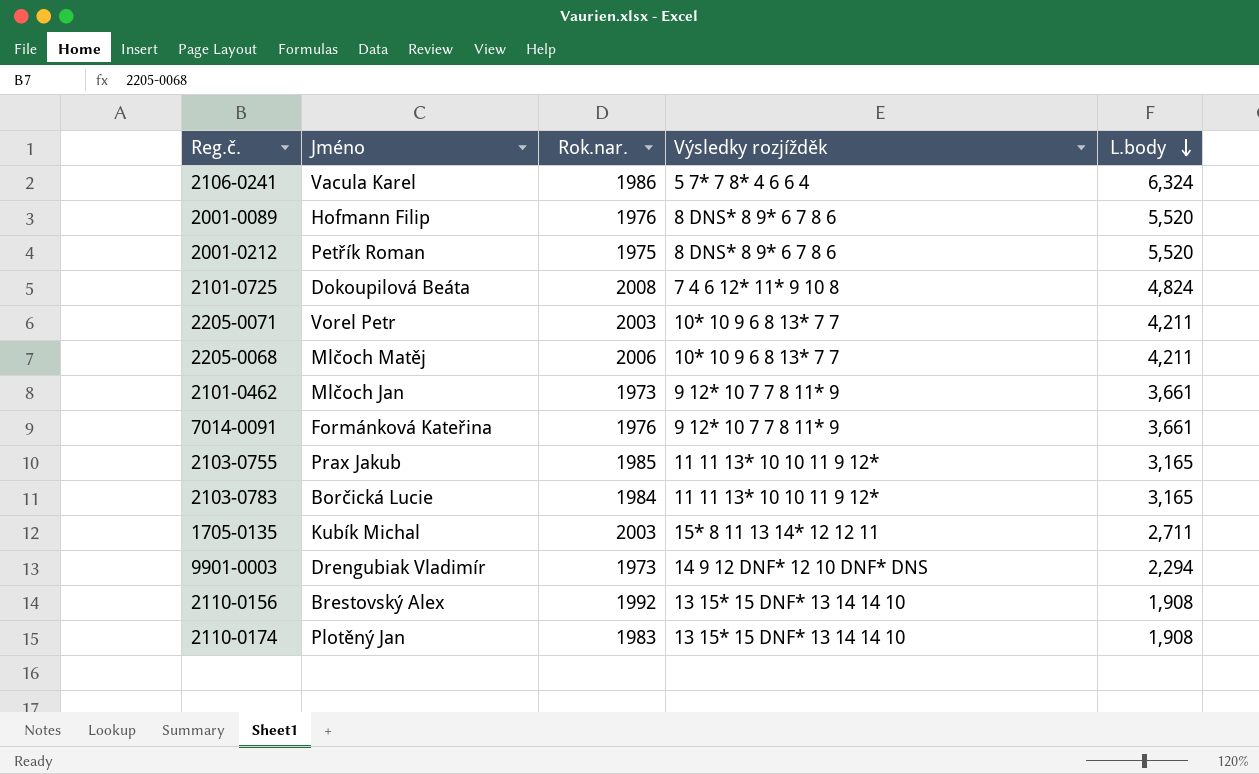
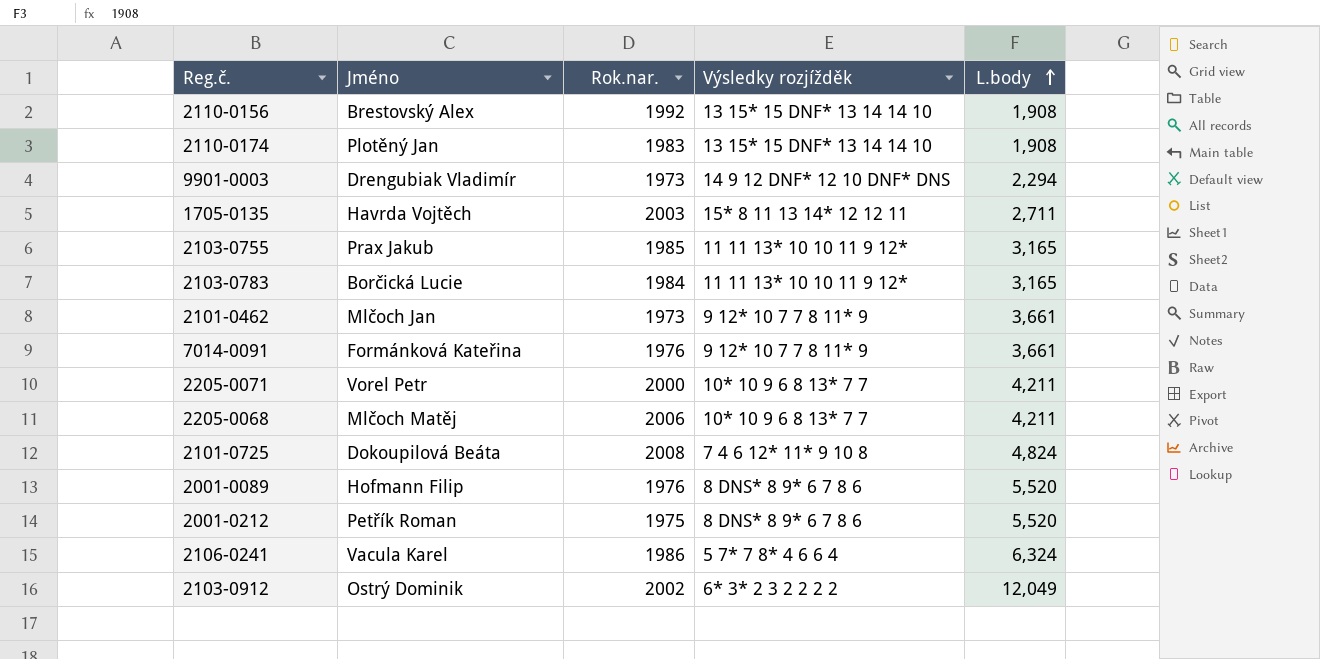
row order: L.body descending -> L.body ascending
1705-0135 | Jméno: Kubík Michal -> Havrda Vojtěch
2205-0071 | Rok.nar.: 2003 -> 2000
row 2103-0912: none -> Ostrý Dominik | 2002 | 6* 3* 2 3 2 2 2 2 | 12,049

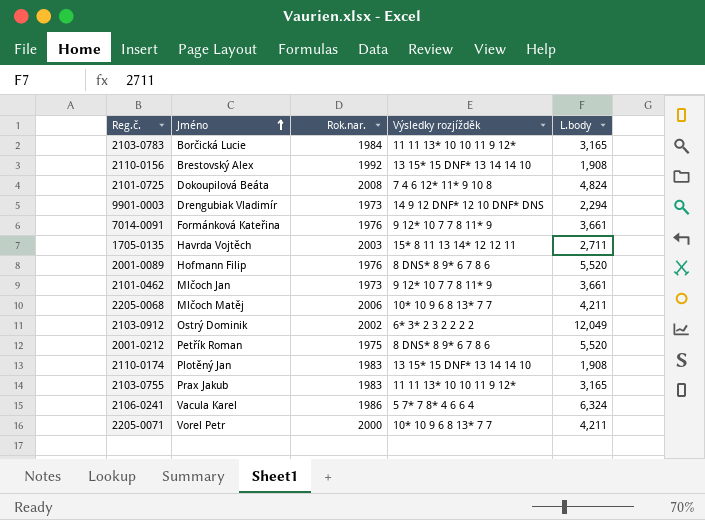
row order: L.body ascending -> Jméno ascending
2103-0755 | Rok.nar.: 1985 -> 1983

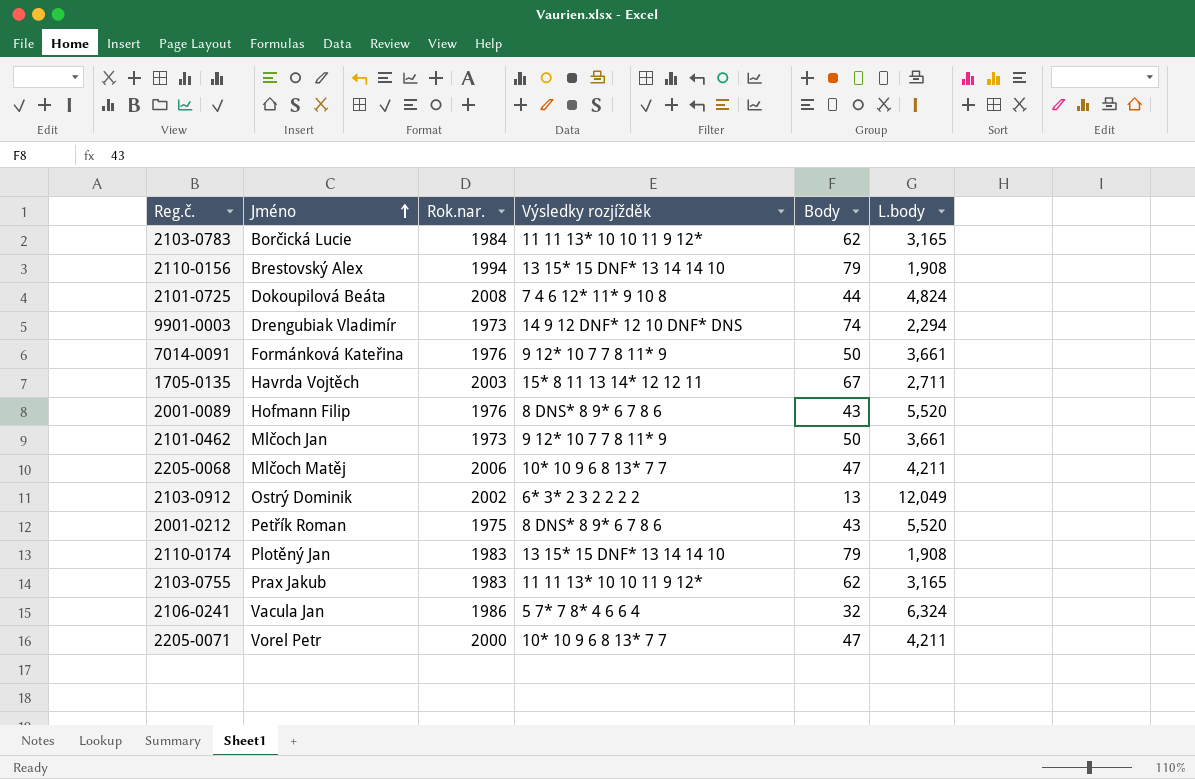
column Body | position: none -> 5
2110-0156 | Rok.nar.: 1992 -> 1994
2106-0241 | Jméno: Vacula Karel -> Vacula Jan

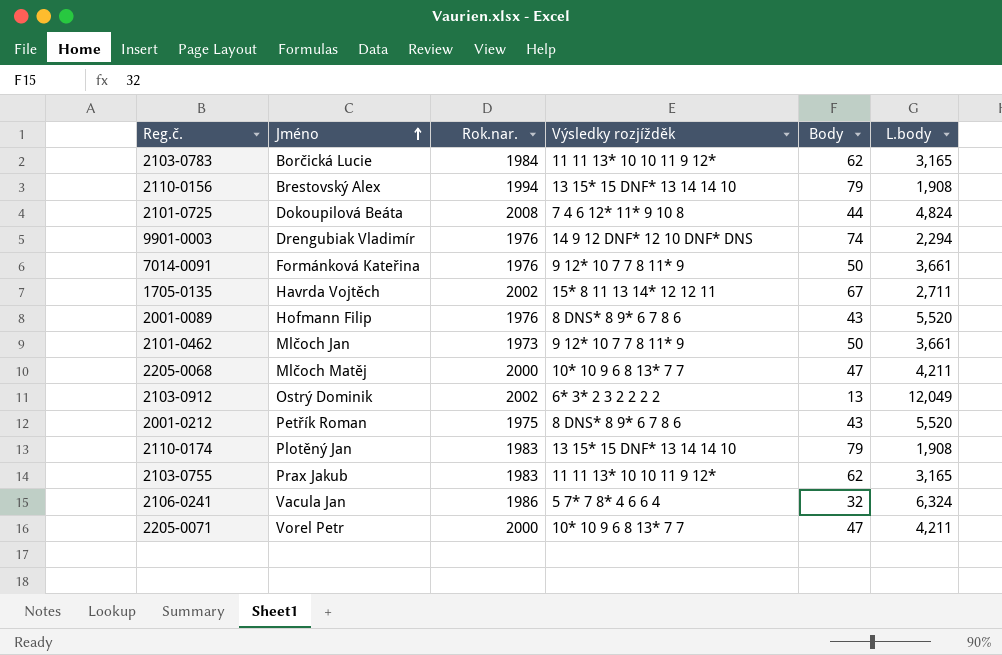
9901-0003 | Rok.nar.: 1973 -> 1976
1705-0135 | Rok.nar.: 2003 -> 2002
2205-0068 | Rok.nar.: 2006 -> 2000

